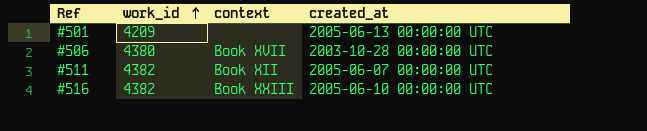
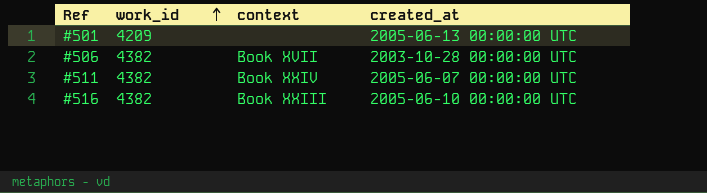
#506 | work_id: 4380 -> 4382
#511 | context: Book XII -> Book XXIV

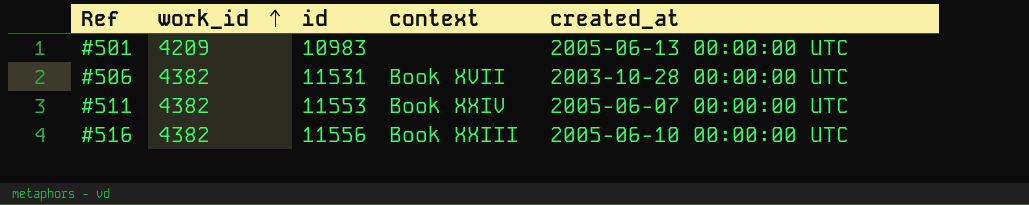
column id | position: none -> 3

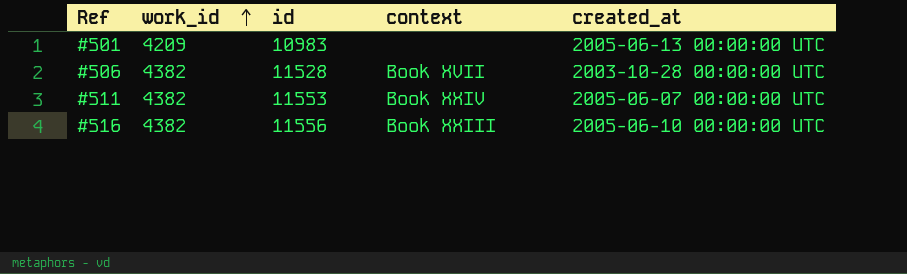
#506 | id: 11531 -> 11528

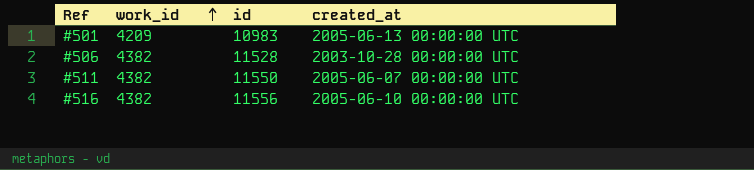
column context | position: 4 -> none
#511 | id: 11553 -> 11550

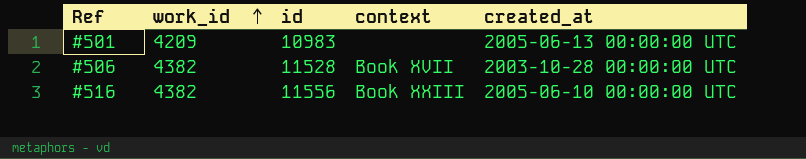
column context | position: none -> 4
row #511: 4382 | 11550 | 2005-06-07 00:00:00 UTC -> none

